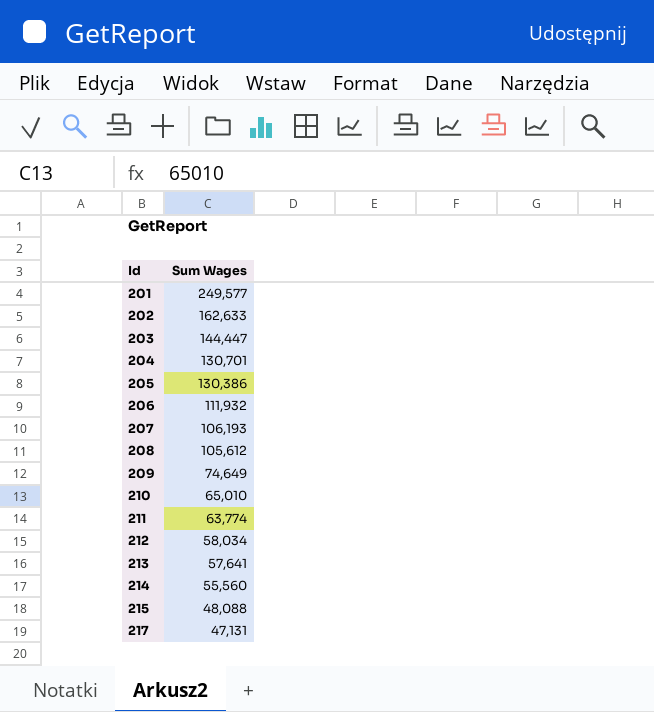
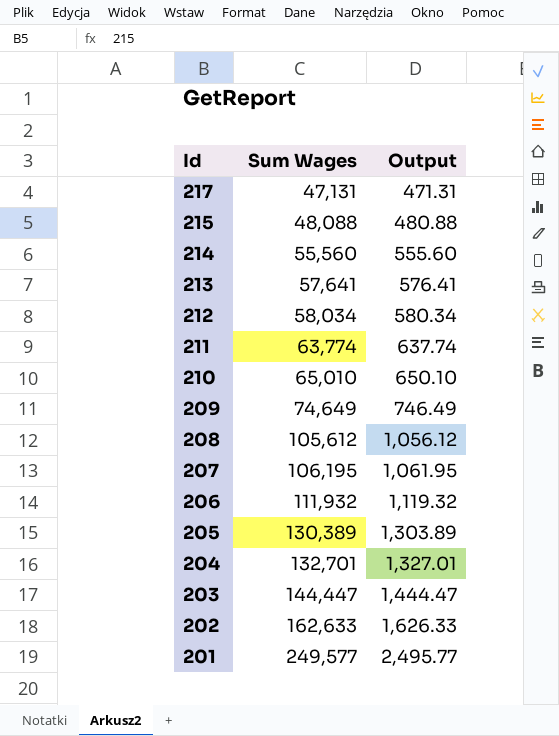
row order: Id ascending -> Id descending
column Output | formula: none -> [Sum Wages] * 0.01
207 | Sum Wages: 106,193 -> 106,195
205 | Sum Wages: 130,386 -> 130,389
204 | Sum Wages: 130,701 -> 132,701

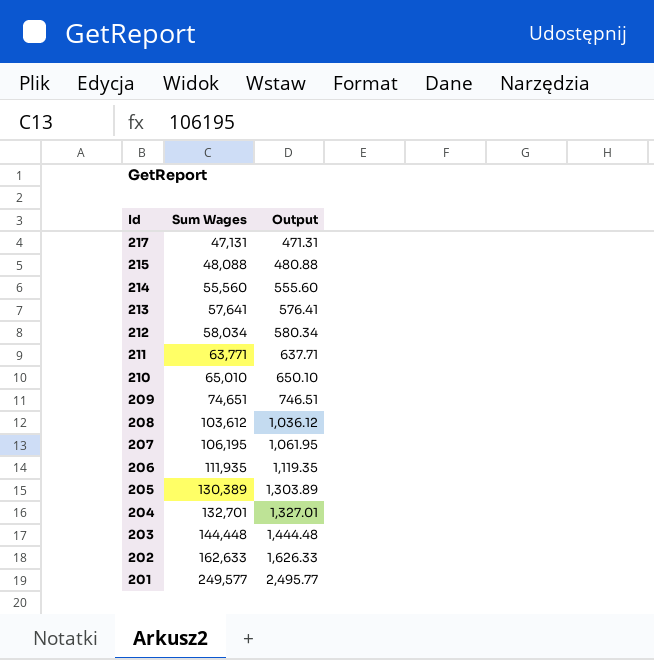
211 | Sum Wages: 63,774 -> 63,771
211 | Output: 637.74 -> 637.71
209 | Sum Wages: 74,649 -> 74,651
209 | Output: 746.49 -> 746.51
208 | Sum Wages: 105,612 -> 103,612
208 | Output: 1,056.12 -> 1,036.12
206 | Sum Wages: 111,932 -> 111,935
206 | Output: 1,119.32 -> 1,119.35
203 | Sum Wages: 144,447 -> 144,448
203 | Output: 1,444.47 -> 1,444.48

